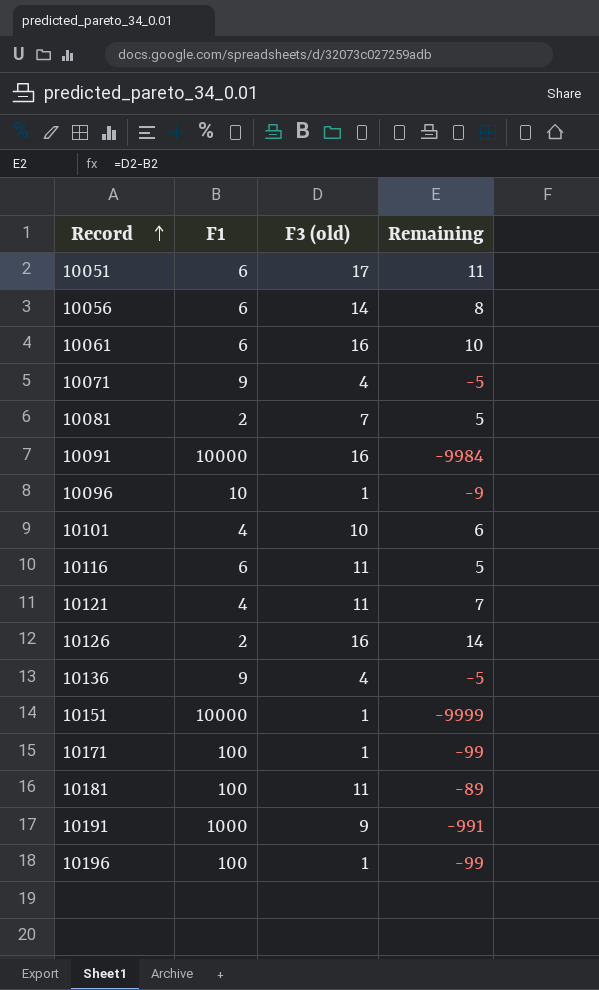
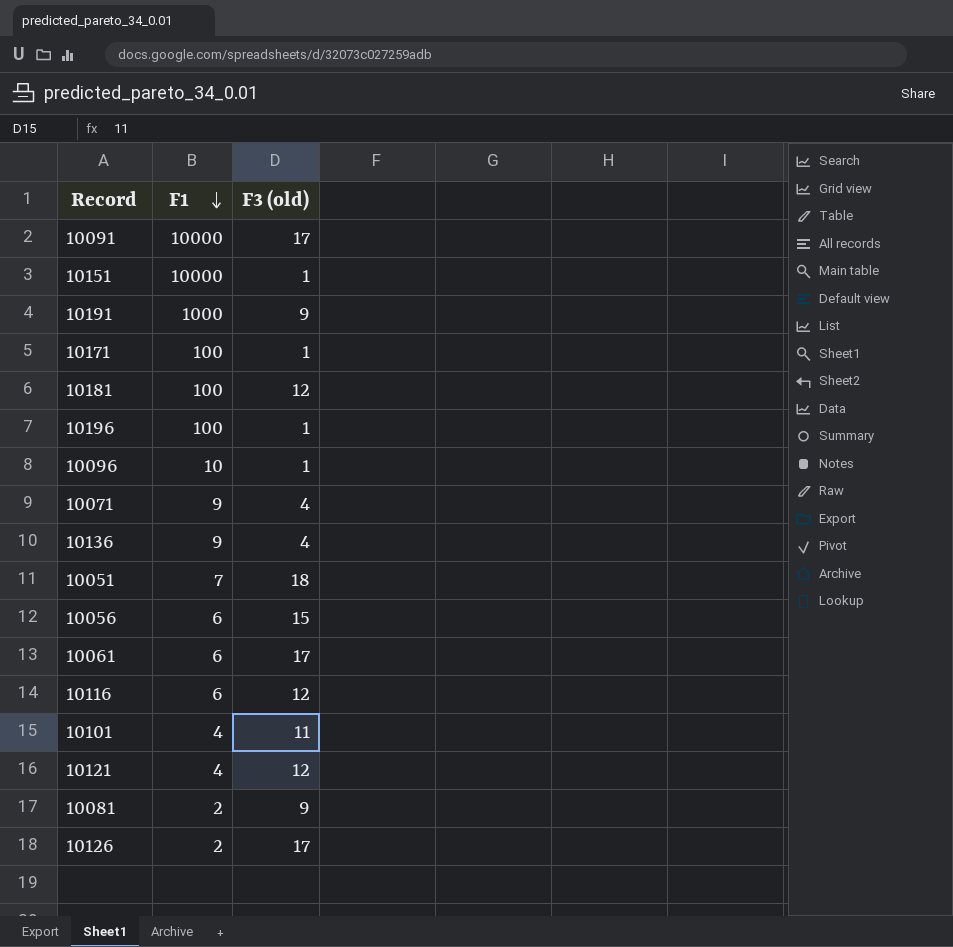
row order: Record ascending -> F1 descending
column Remaining | formula: [F3 (old)] - [F1] -> none
10091 | F3 (old): 16 -> 17
10181 | F3 (old): 11 -> 12
10051 | F1: 6 -> 7
10051 | F3 (old): 17 -> 18
10056 | F3 (old): 14 -> 15
10061 | F3 (old): 16 -> 17
10116 | F3 (old): 11 -> 12
10101 | F3 (old): 10 -> 11
10121 | F3 (old): 11 -> 12
10081 | F3 (old): 7 -> 9
10126 | F3 (old): 16 -> 17

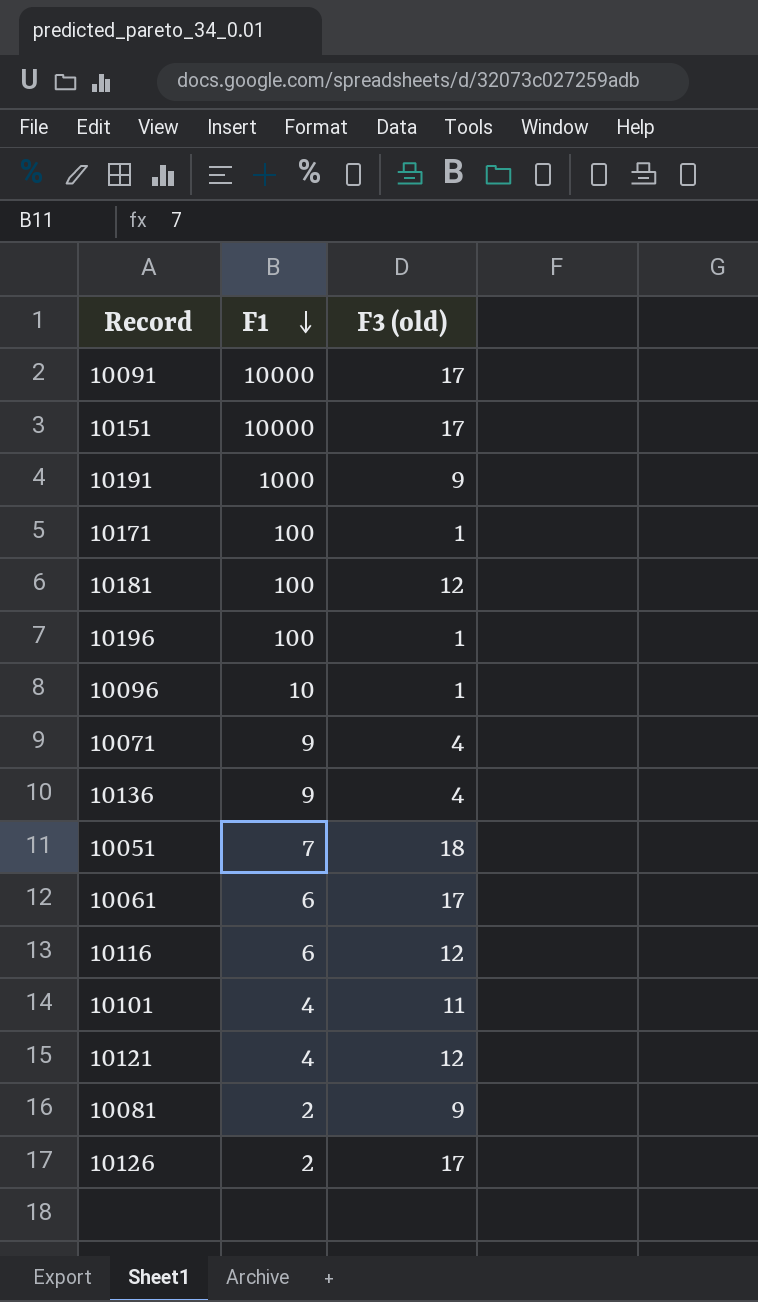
row 10056: 6 | 15 -> none
10151 | F3 (old): 1 -> 17

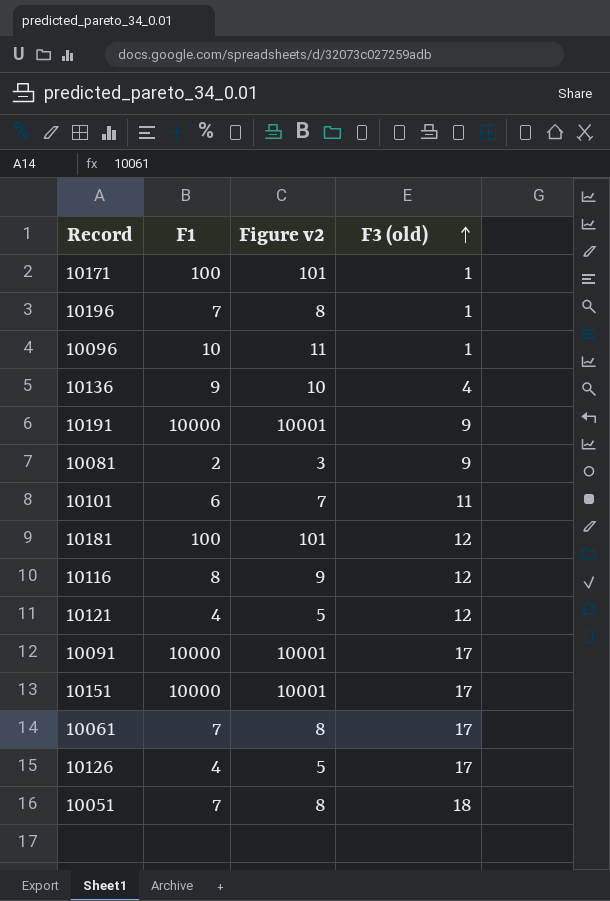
row order: F1 descending -> F3 (old) ascending
column Figure v2 | formula: none -> [F1] + 1
row 10071: 9 | 4 -> none
10196 | F1: 100 -> 7
10191 | F1: 1000 -> 10000
10101 | F1: 4 -> 6
10116 | F1: 6 -> 8
10061 | F1: 6 -> 7
10126 | F1: 2 -> 4

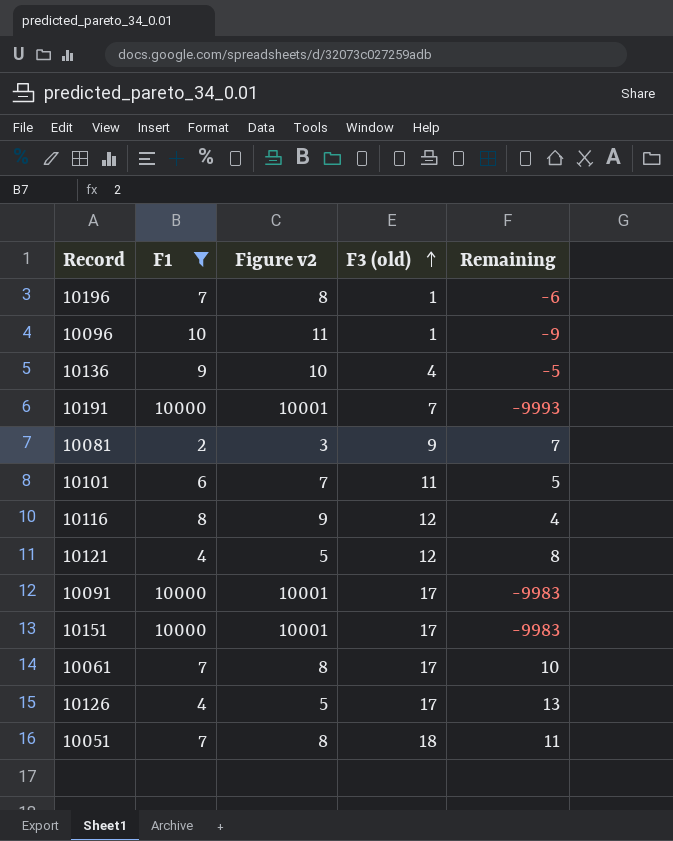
filter: none -> F1 != 100
column Remaining | formula: none -> [F3 (old)] - [F1]
10191 | F3 (old): 9 -> 7

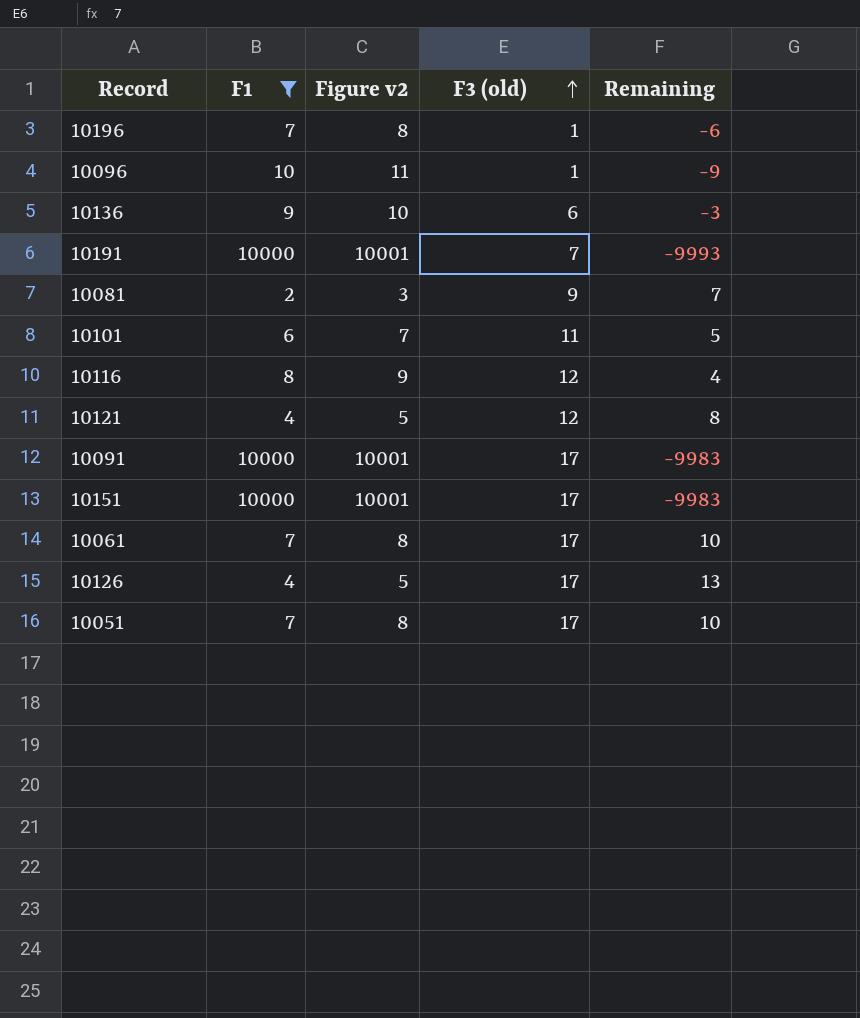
10136 | F3 (old): 4 -> 6
10136 | Remaining: -5 -> -3
10051 | F3 (old): 18 -> 17
10051 | Remaining: 11 -> 10

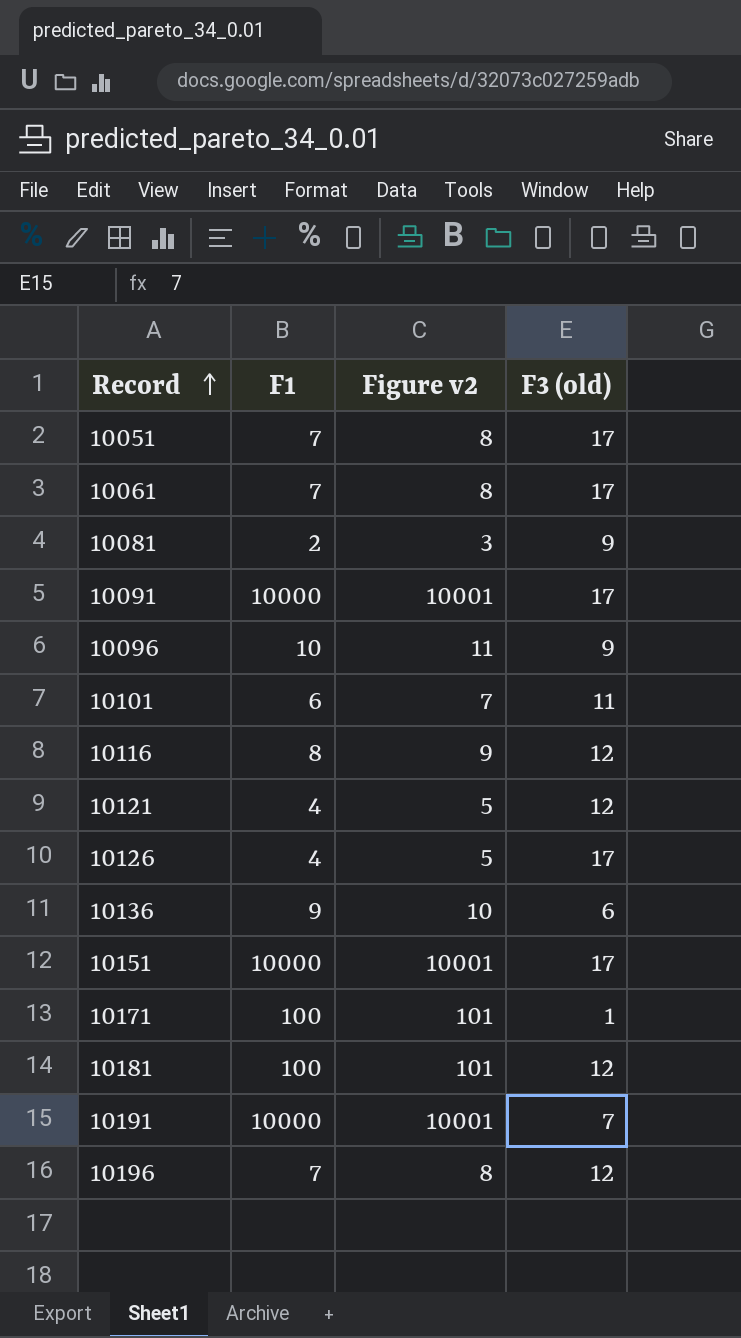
filter: F1 != 100 -> none
row order: F3 (old) ascending -> Record ascending
column Remaining | formula: [F3 (old)] - [F1] -> none
10096 | F3 (old): 1 -> 9
10196 | F3 (old): 1 -> 12

